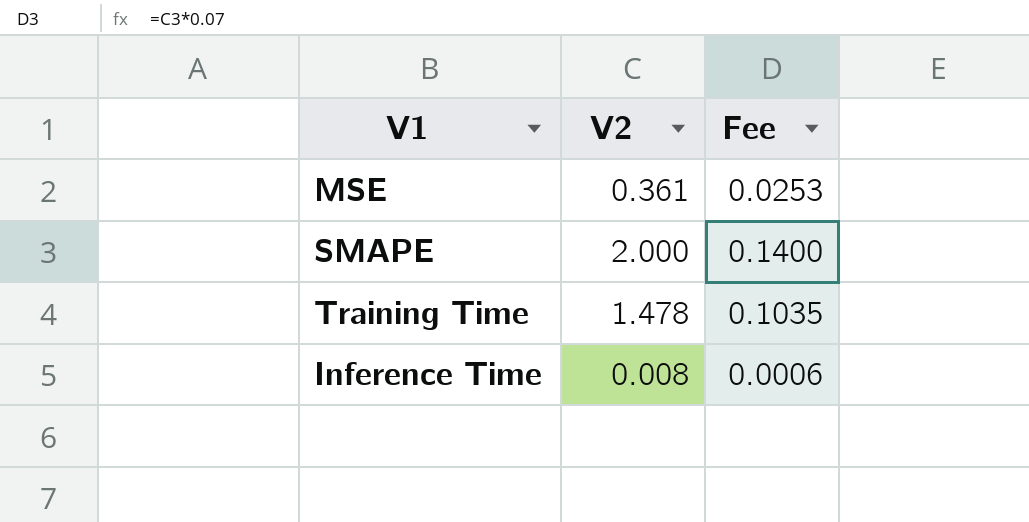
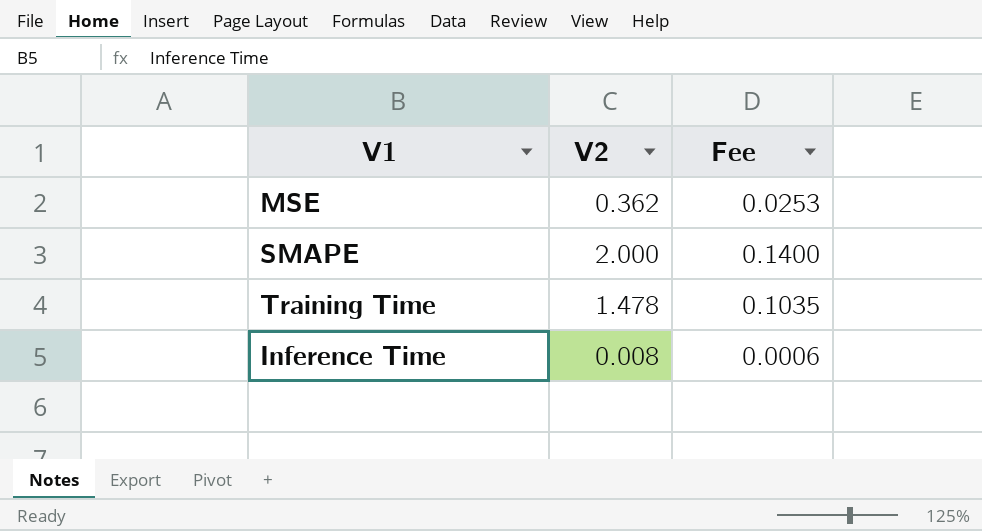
MSE | V2: 0.361 -> 0.362

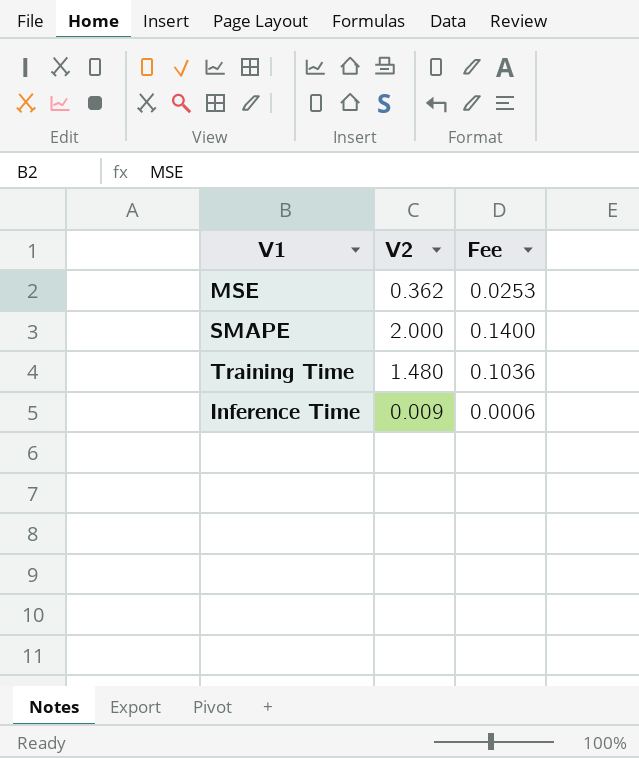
Training Time | V2: 1.478 -> 1.480
Training Time | Fee: 0.1035 -> 0.1036
Inference Time | V2: 0.008 -> 0.009

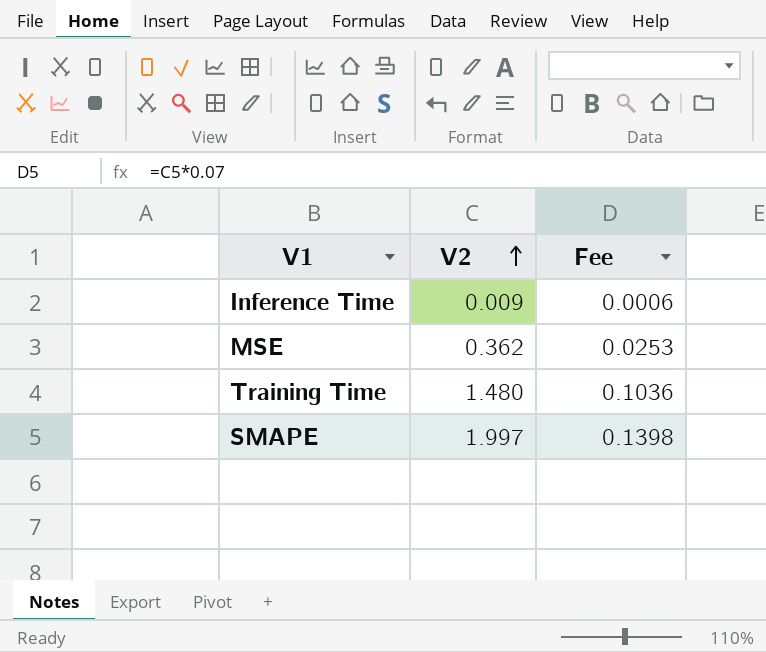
row order: none -> V2 ascending
SMAPE | V2: 2.000 -> 1.997
SMAPE | Fee: 0.1400 -> 0.1398

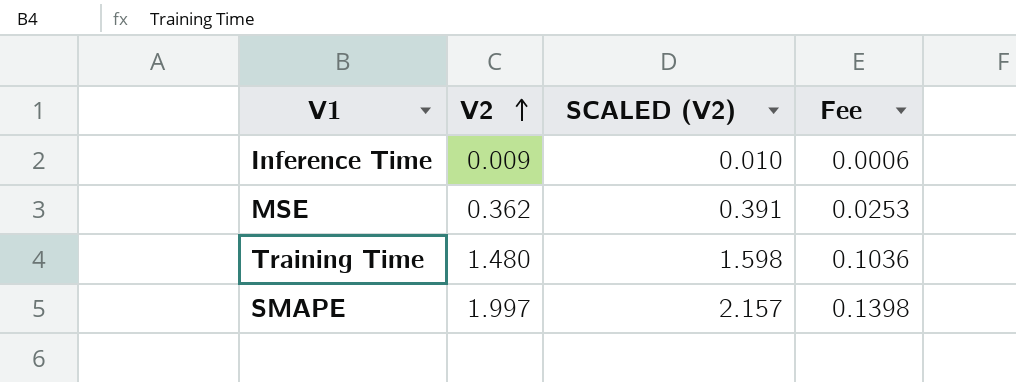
column SCALED (V2) | formula: none -> [V2] * 1.08

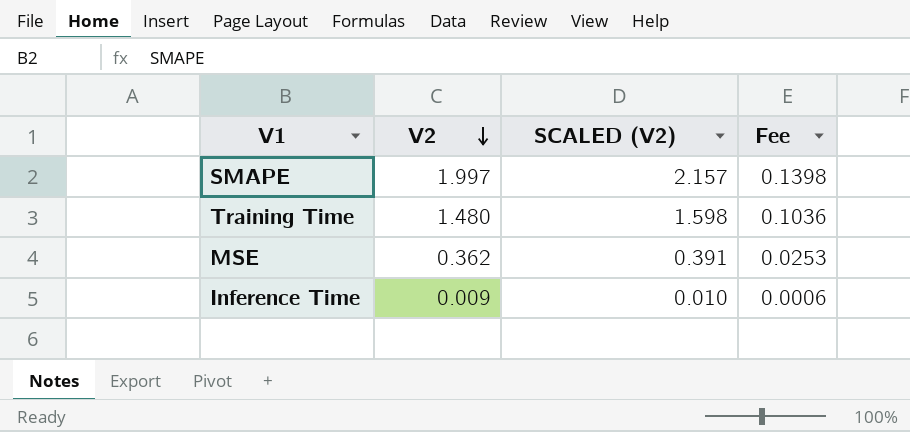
row order: V2 ascending -> V2 descending

